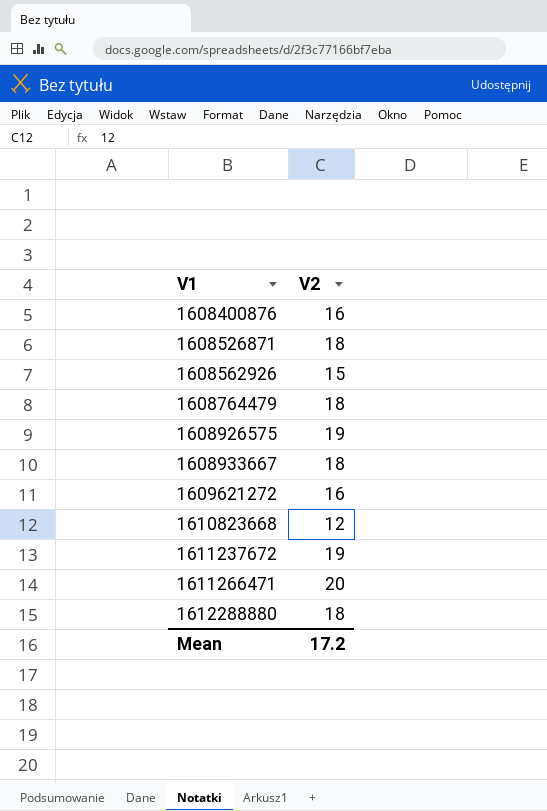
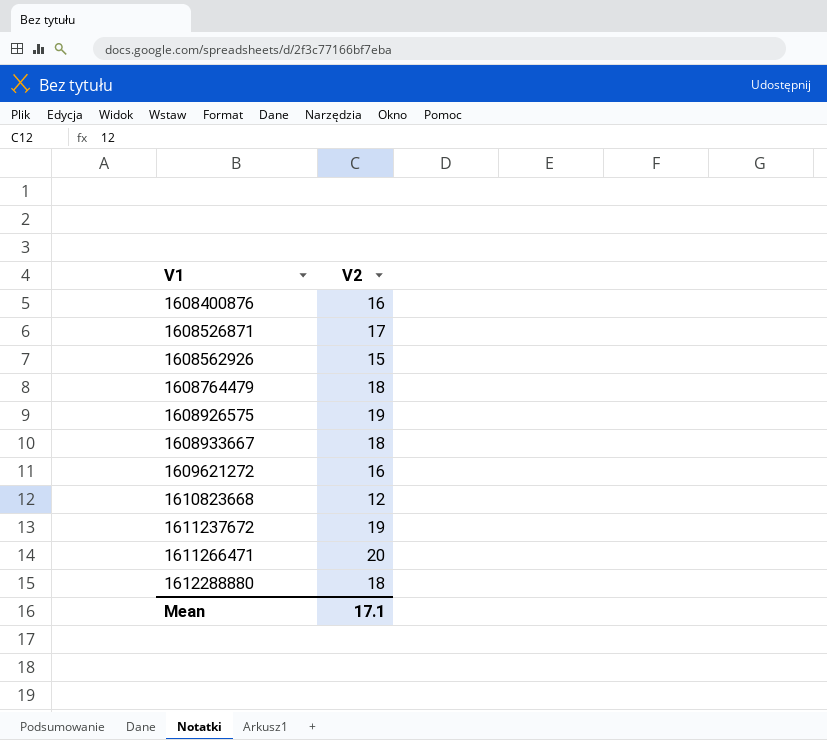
1608526871 | V2: 18 -> 17
Mean | V2: 17.2 -> 17.1

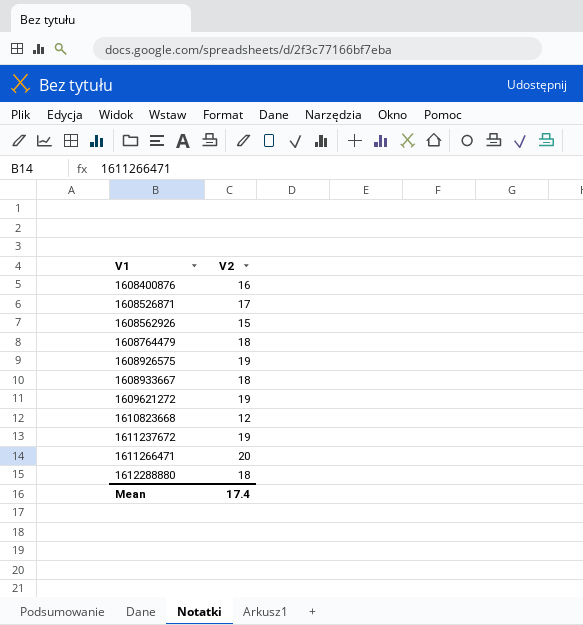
1609621272 | V2: 16 -> 19
Mean | V2: 17.1 -> 17.4

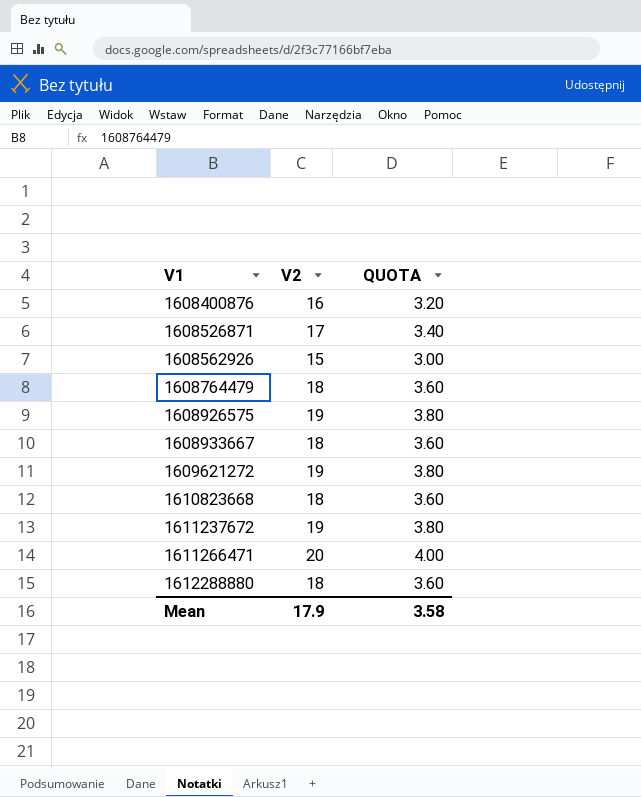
column QUOTA | formula: none -> [V2] * 0.2
1610823668 | V2: 12 -> 18
Mean | V2: 17.4 -> 17.9

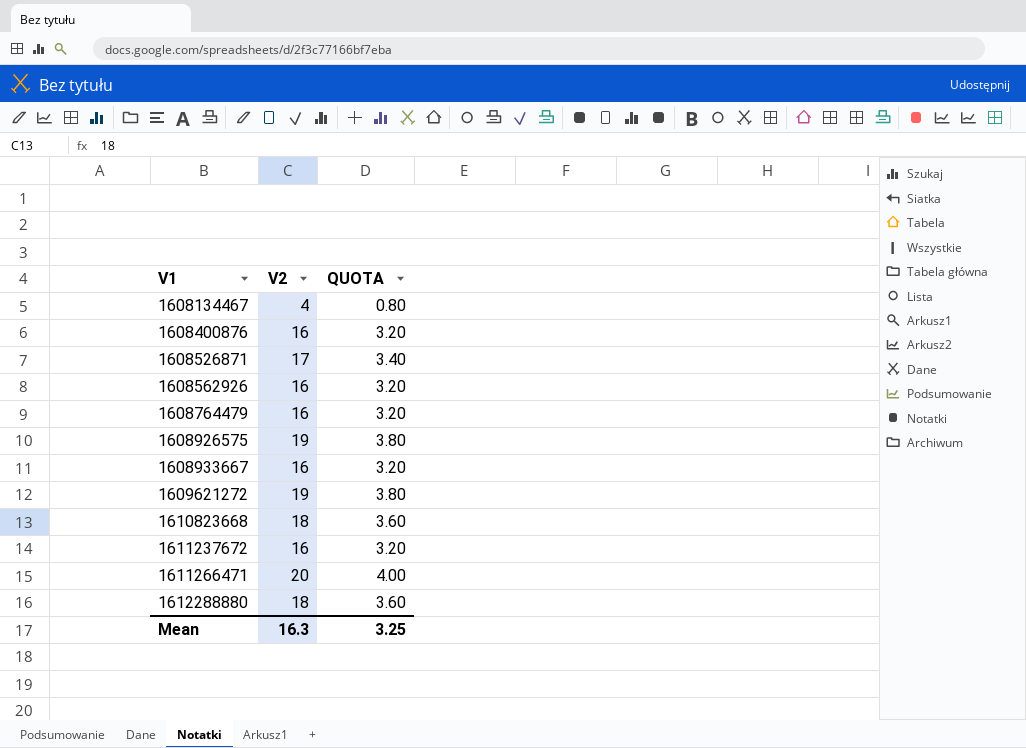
row 1608134467: none -> 4 | 0.80
1608562926 | V2: 15 -> 16
1608562926 | QUOTA: 3.00 -> 3.20
1608764479 | V2: 18 -> 16
1608764479 | QUOTA: 3.60 -> 3.20
1608933667 | V2: 18 -> 16
1608933667 | QUOTA: 3.60 -> 3.20
1611237672 | V2: 19 -> 16
1611237672 | QUOTA: 3.80 -> 3.20
Mean | V2: 17.9 -> 16.3
Mean | QUOTA: 3.58 -> 3.25

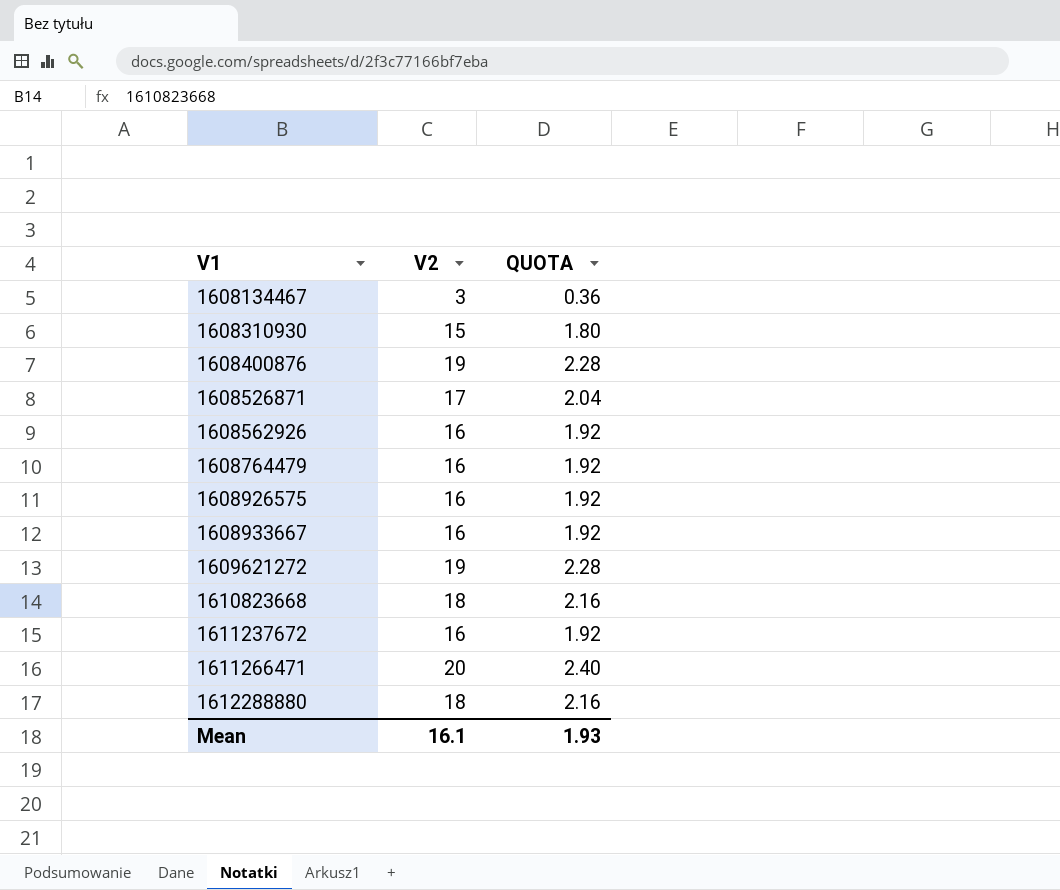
column QUOTA | formula: [V2] * 0.2 -> [V2] * 0.12
1608134467 | V2: 4 -> 3
row 1608310930: none -> 15 | 1.80
1608400876 | V2: 16 -> 19
1608926575 | V2: 19 -> 16
Mean | V2: 16.3 -> 16.1
Mean | QUOTA: 3.25 -> 1.93

